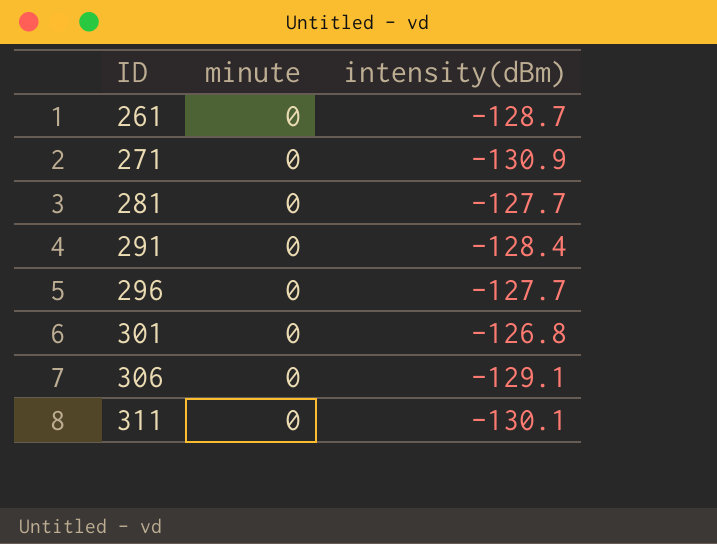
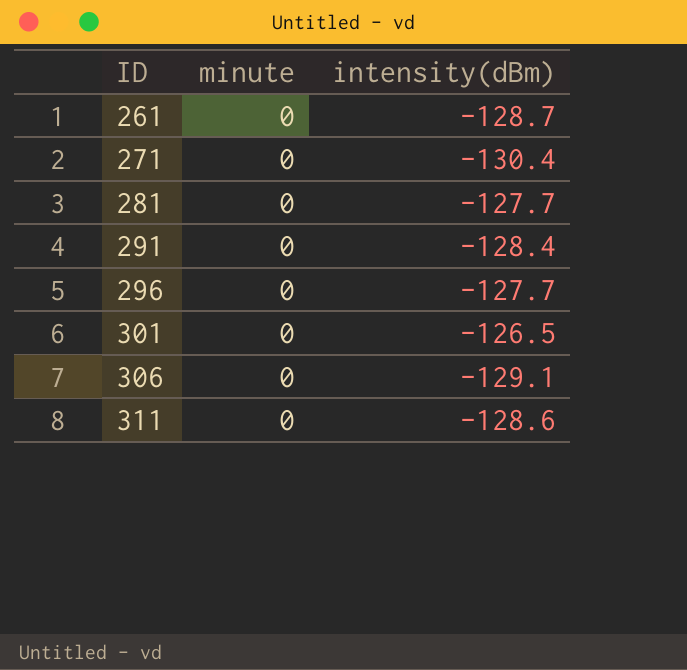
271 | intensity(dBm): -130.9 -> -130.4
301 | intensity(dBm): -126.8 -> -126.5
311 | intensity(dBm): -130.1 -> -128.6

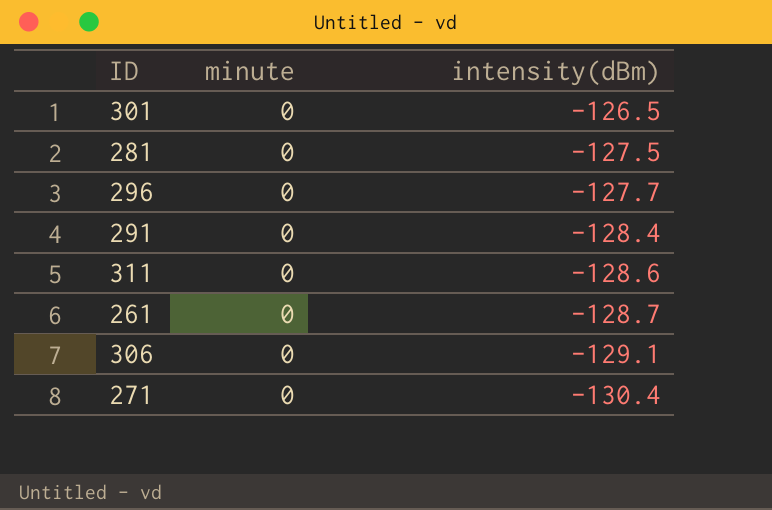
row order: ID ascending -> intensity(dBm) descending
281 | intensity(dBm): -127.7 -> -127.5

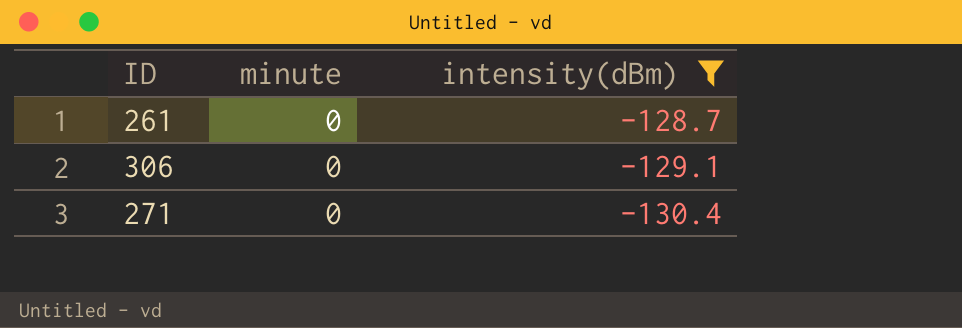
filter: none -> intensity(dBm) <= -128.7

